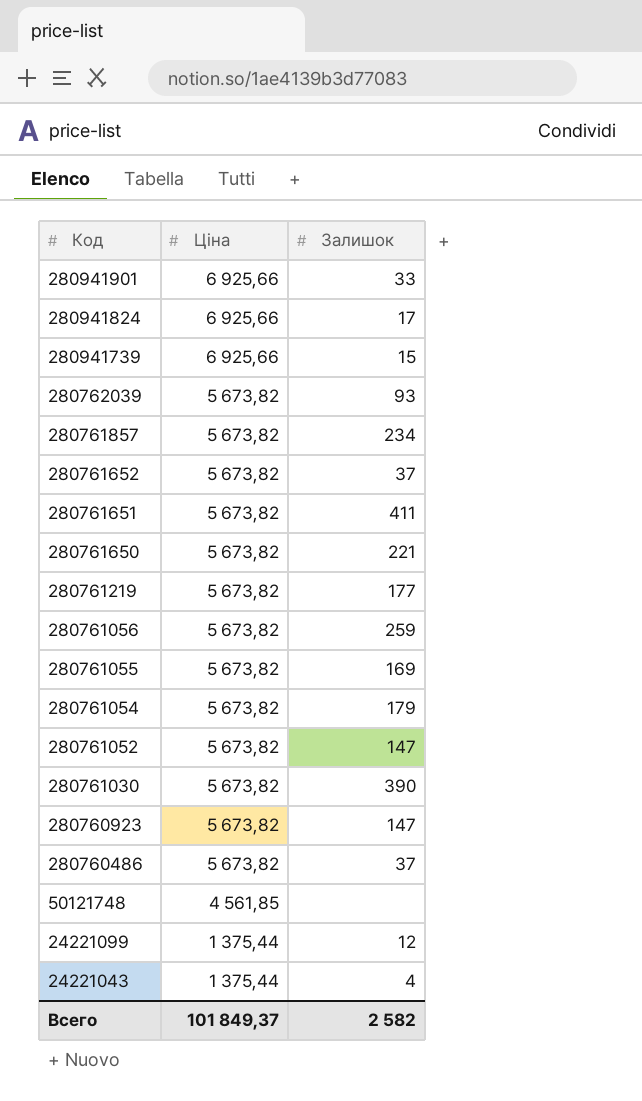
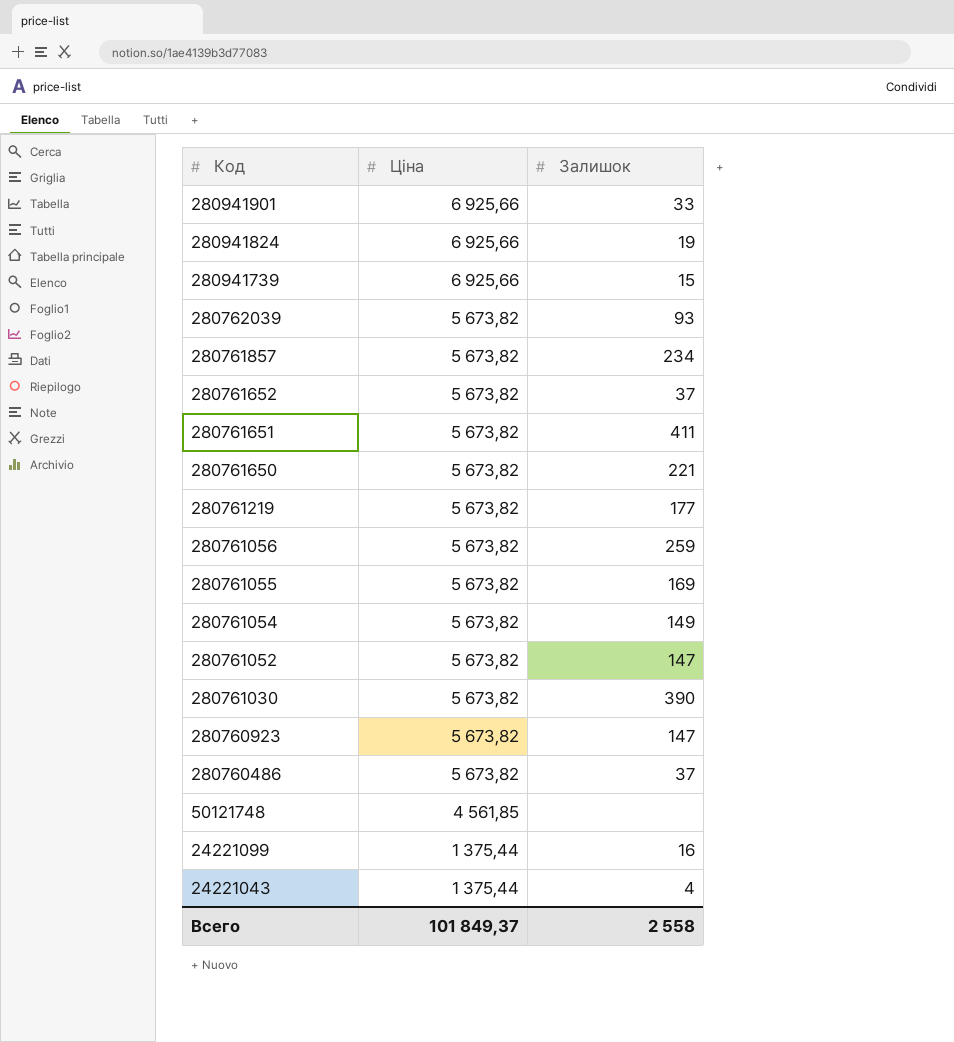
280941824 | Залишок: 17 -> 19
280761054 | Залишок: 179 -> 149
24221099 | Залишок: 12 -> 16
Всего | Залишок: 2 582 -> 2 558

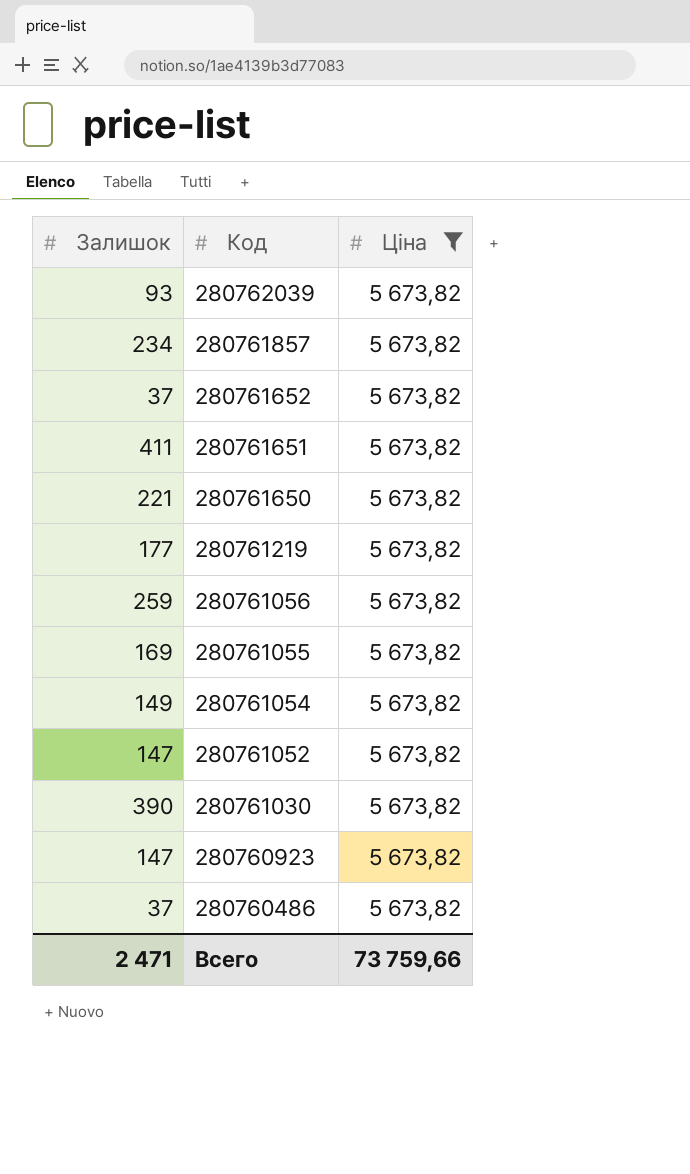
filter: none -> Ціна = 5 673,82
column Залишок | position: 3 -> 1
Всего | Залишок: 2 558 -> 2 471
Всего | Ціна: 101 849,37 -> 73 759,66

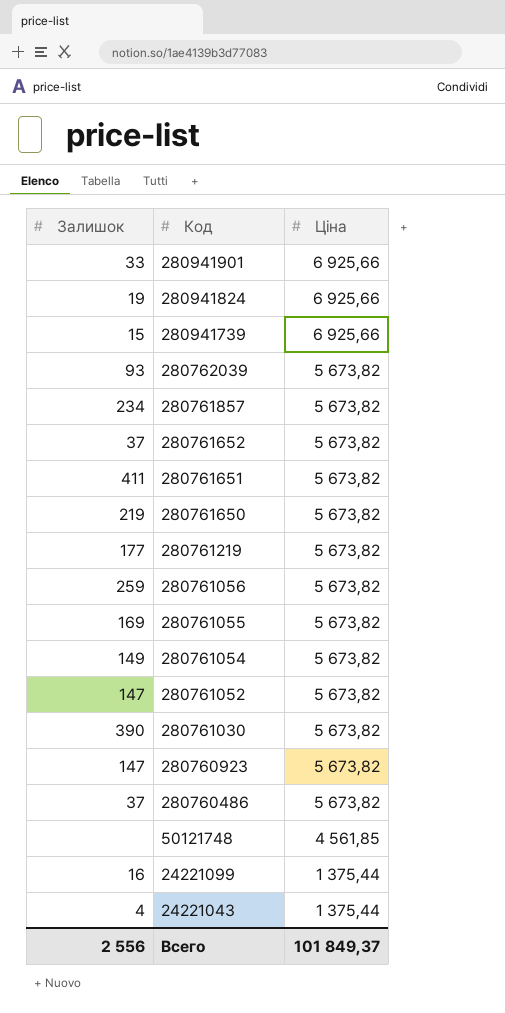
filter: Ціна = 5 673,82 -> none
280761650 | Залишок: 221 -> 219
Всего | Залишок: 2 471 -> 2 556
Всего | Ціна: 73 759,66 -> 101 849,37

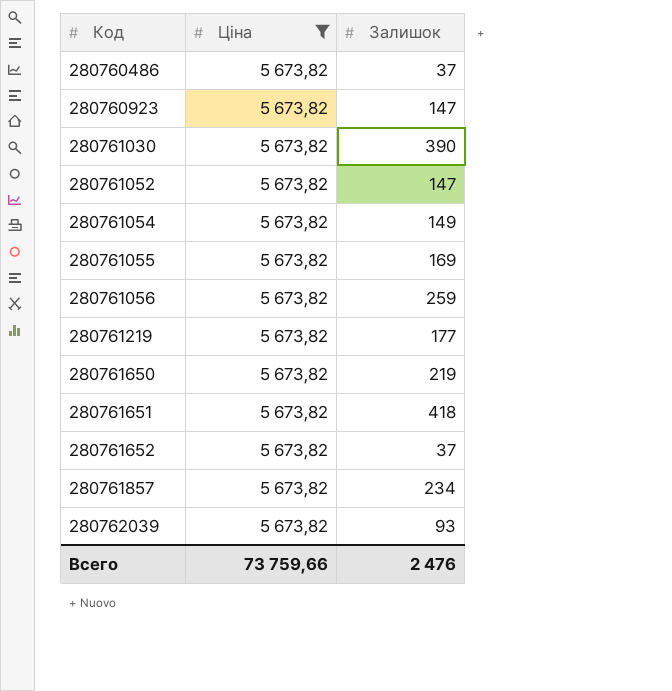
filter: none -> Ціна = 5 673,82
row order: Код descending -> Код ascending
column Залишок | position: 1 -> 3
280761651 | Залишок: 411 -> 418
Всего | Ціна: 101 849,37 -> 73 759,66
Всего | Залишок: 2 556 -> 2 476

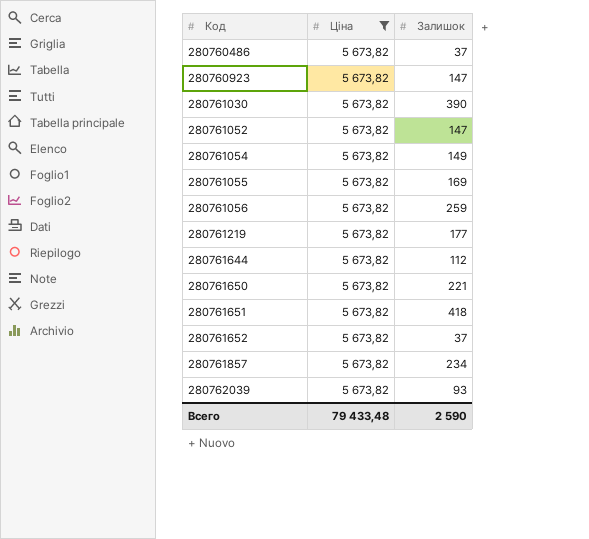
row 280761644: none -> 5 673,82 | 112
280761650 | Залишок: 219 -> 221
Всего | Ціна: 73 759,66 -> 79 433,48
Всего | Залишок: 2 476 -> 2 590

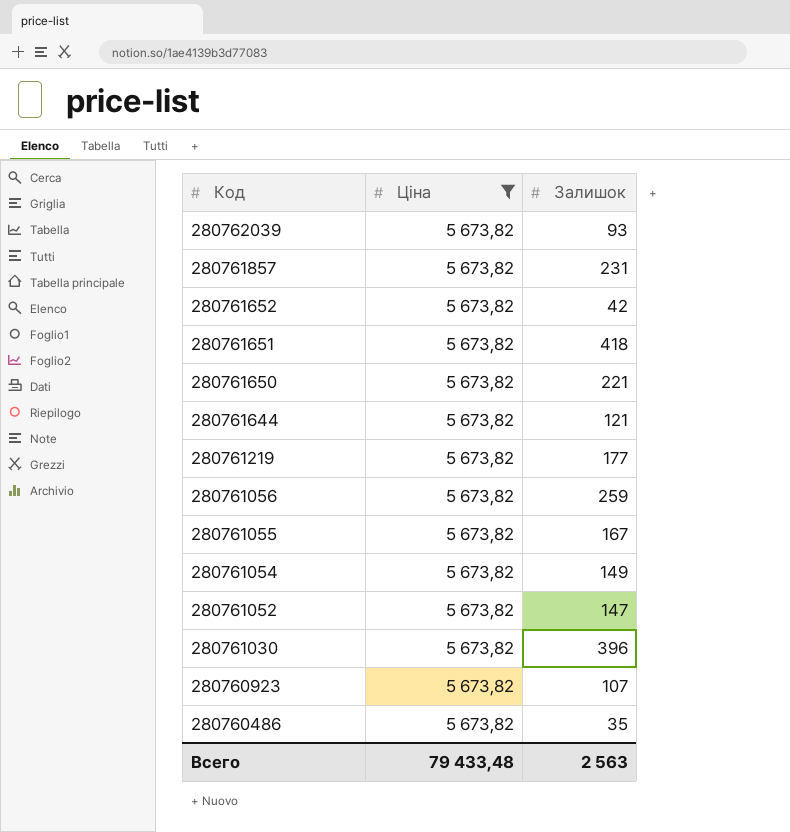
row order: Код ascending -> Код descending
280761857 | Залишок: 234 -> 231
280761652 | Залишок: 37 -> 42
280761644 | Залишок: 112 -> 121
280761055 | Залишок: 169 -> 167
280761030 | Залишок: 390 -> 396
280760923 | Залишок: 147 -> 107
280760486 | Залишок: 37 -> 35
Всего | Залишок: 2 590 -> 2 563

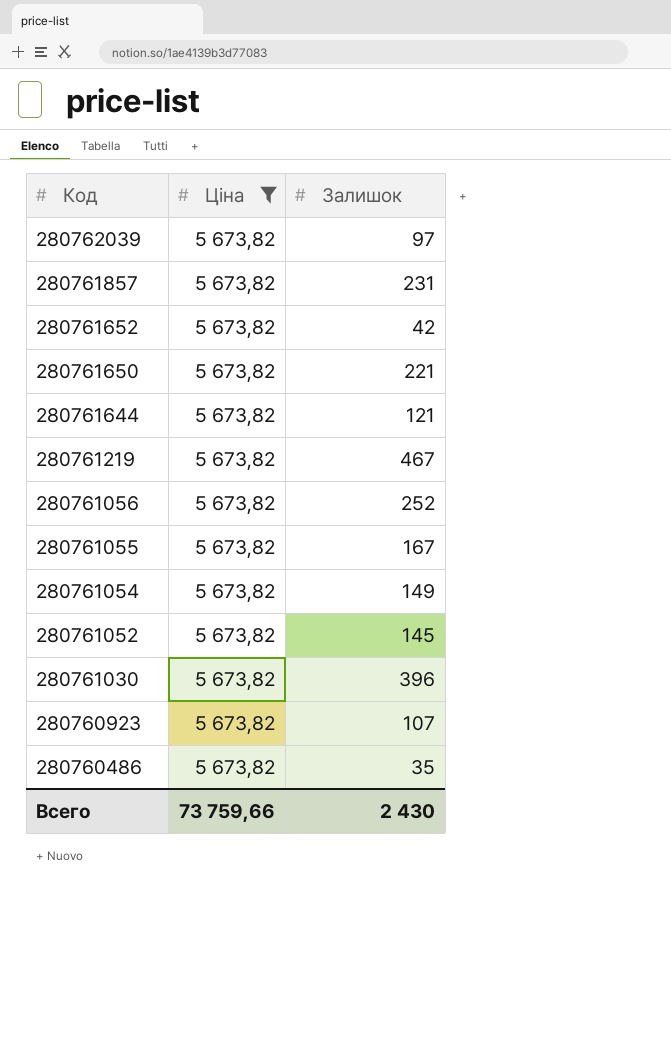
row 280761651: 5 673,82 | 418 -> none
280762039 | Залишок: 93 -> 97
280761219 | Залишок: 177 -> 467
280761056 | Залишок: 259 -> 252
280761052 | Залишок: 147 -> 145
Всего | Ціна: 79 433,48 -> 73 759,66
Всего | Залишок: 2 563 -> 2 430

